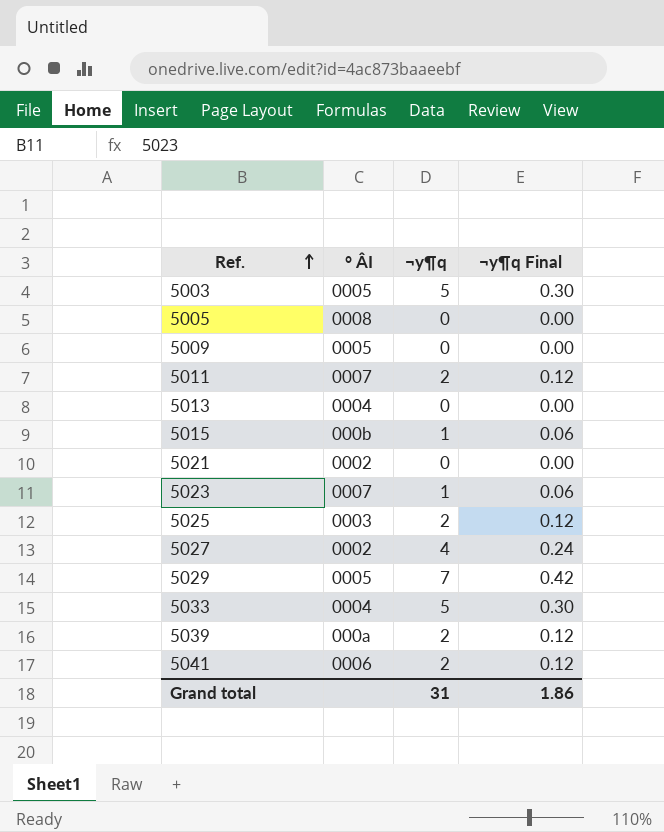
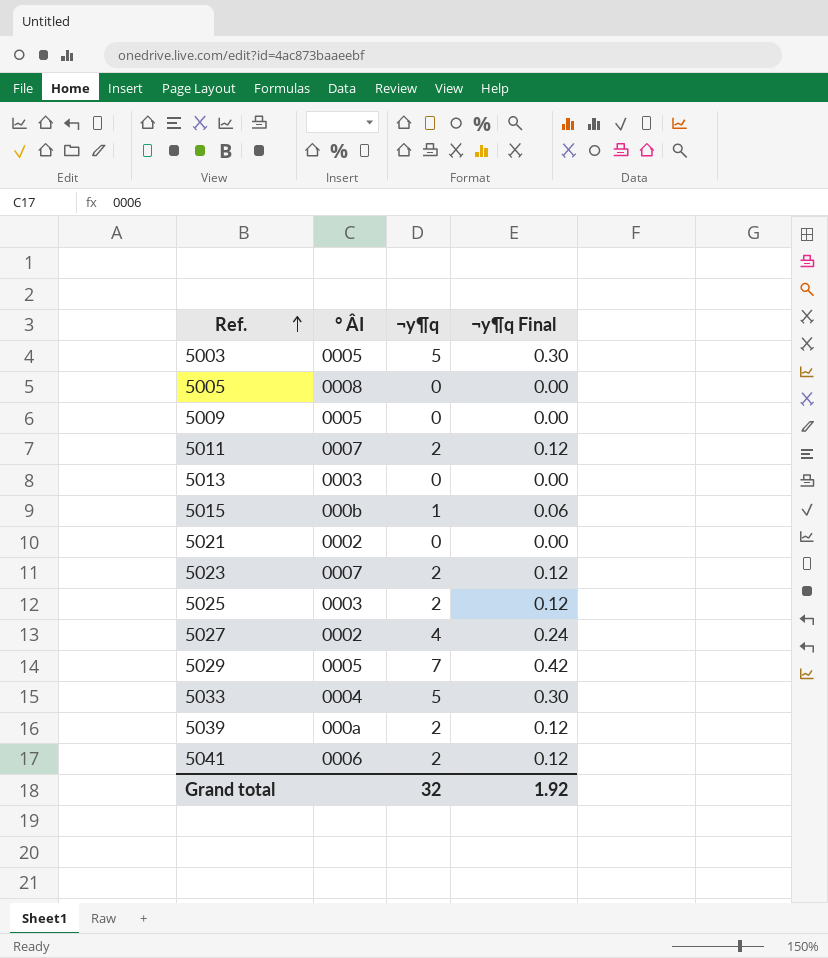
5013 | ° ÂI: 0004 -> 0003
5023 | ¬y¶q: 1 -> 2
5023 | ¬y¶q Final: 0.06 -> 0.12
Grand total | ¬y¶q: 31 -> 32
Grand total | ¬y¶q Final: 1.86 -> 1.92

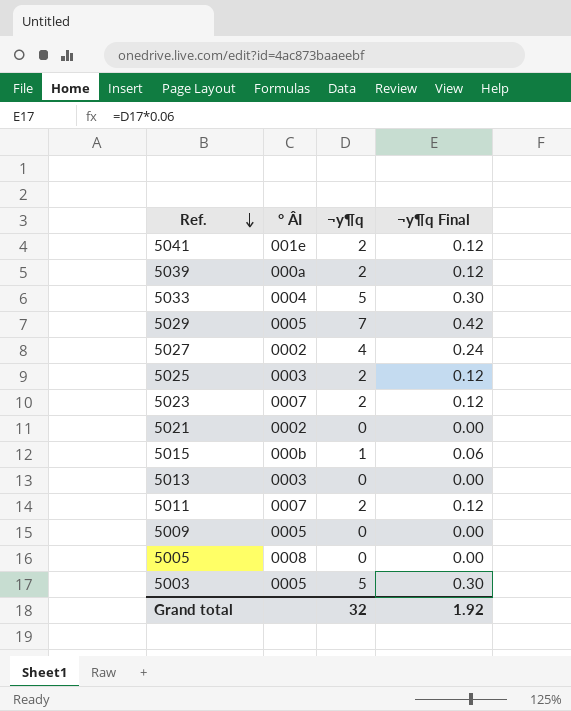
row order: Ref. ascending -> Ref. descending
5041 | ° ÂI: 0006 -> 001e

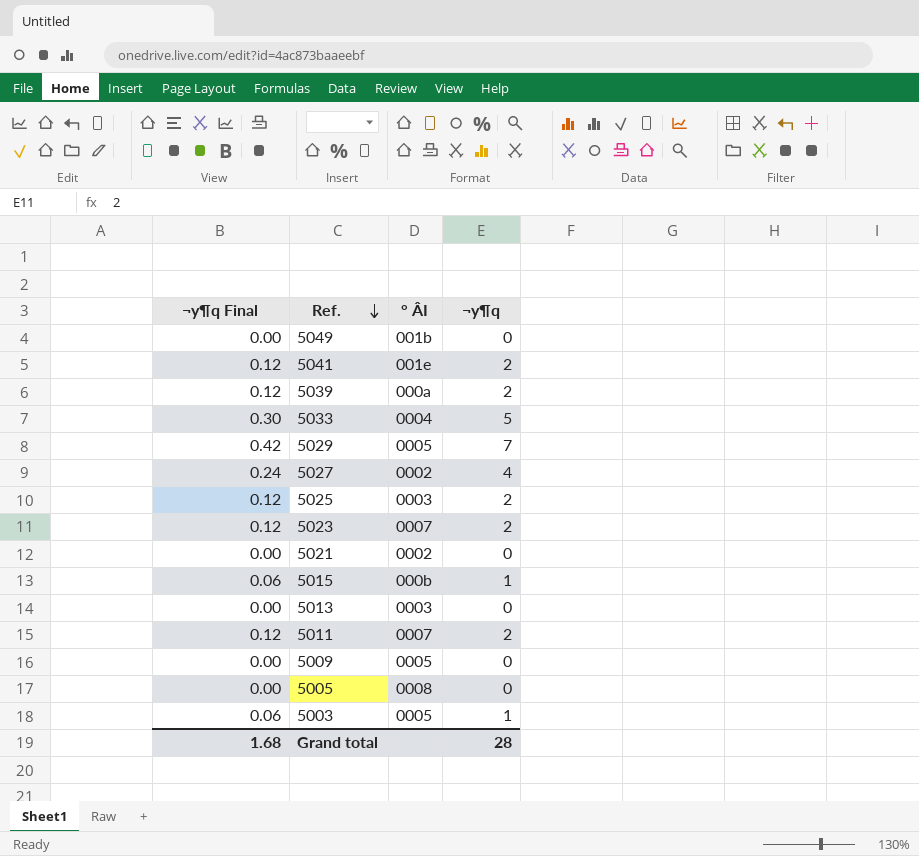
column ¬y¶q Final | position: 4 -> 1
row 5049: none -> 0.00 | 001b | 0
5003 | ¬y¶q Final: 0.30 -> 0.06
5003 | ¬y¶q: 5 -> 1
Grand total | ¬y¶q Final: 1.92 -> 1.68
Grand total | ¬y¶q: 32 -> 28

